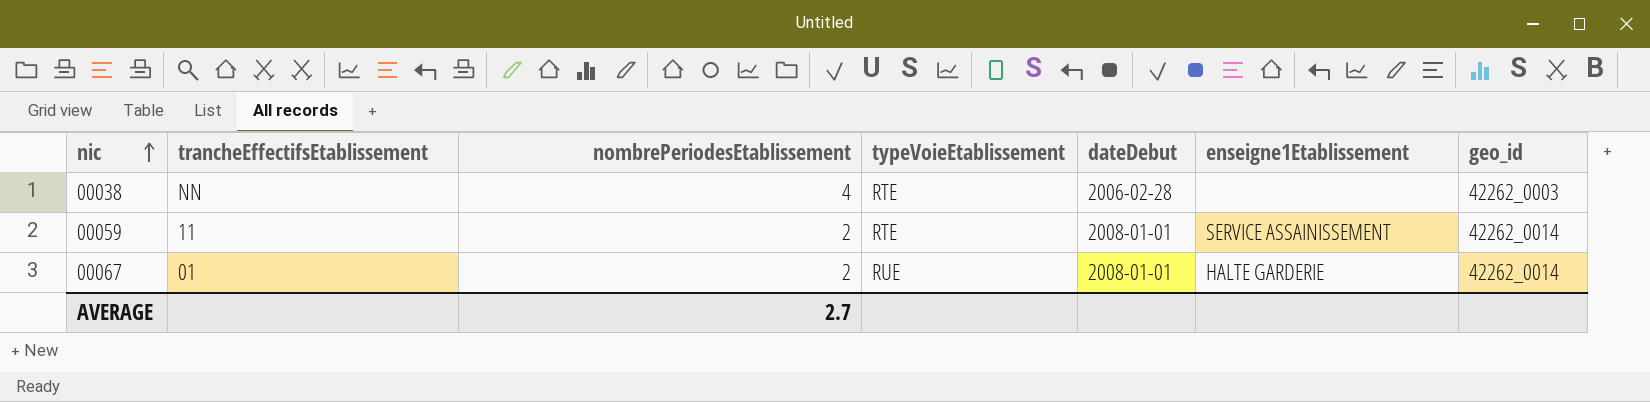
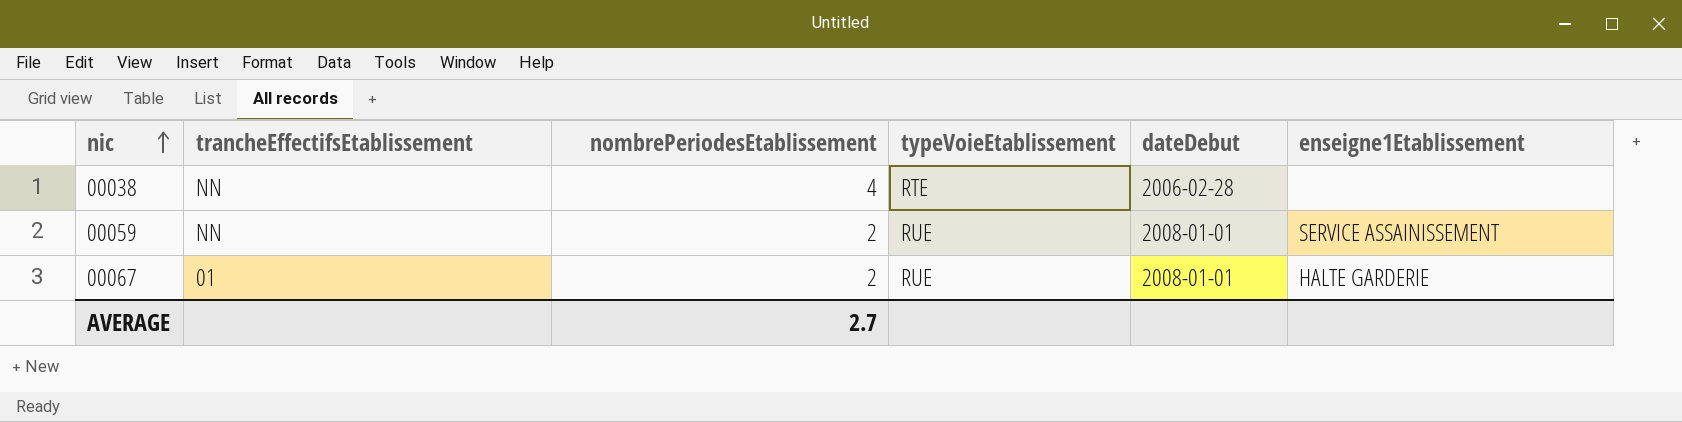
column geo_id | position: 7 -> none
00059 | trancheEffectifsEtablissement: 11 -> NN
00059 | typeVoieEtablissement: RTE -> RUE

